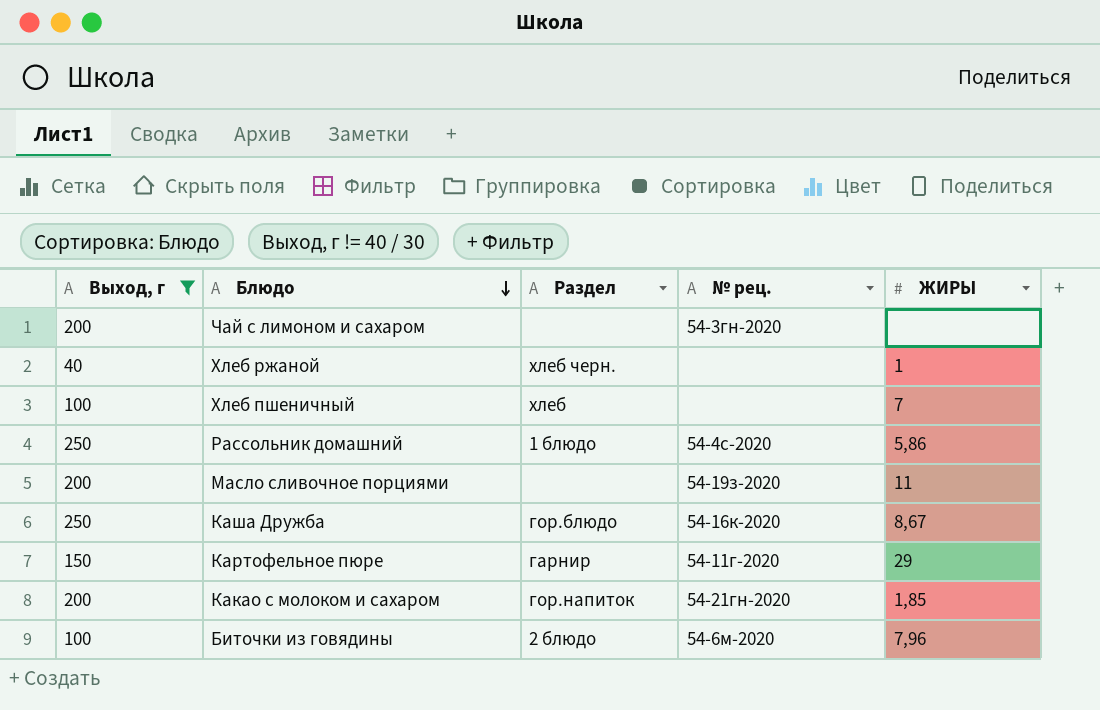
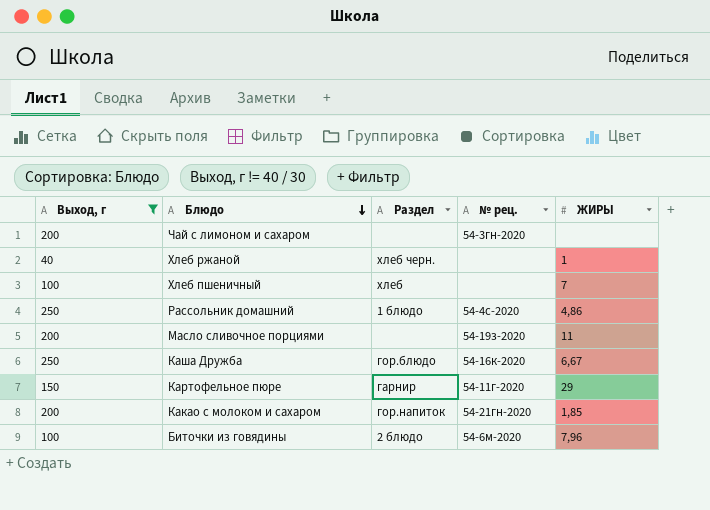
Рассольник домашний | ЖИРЫ: 5,86 -> 4,86
Каша Дружба | ЖИРЫ: 8,67 -> 6,67

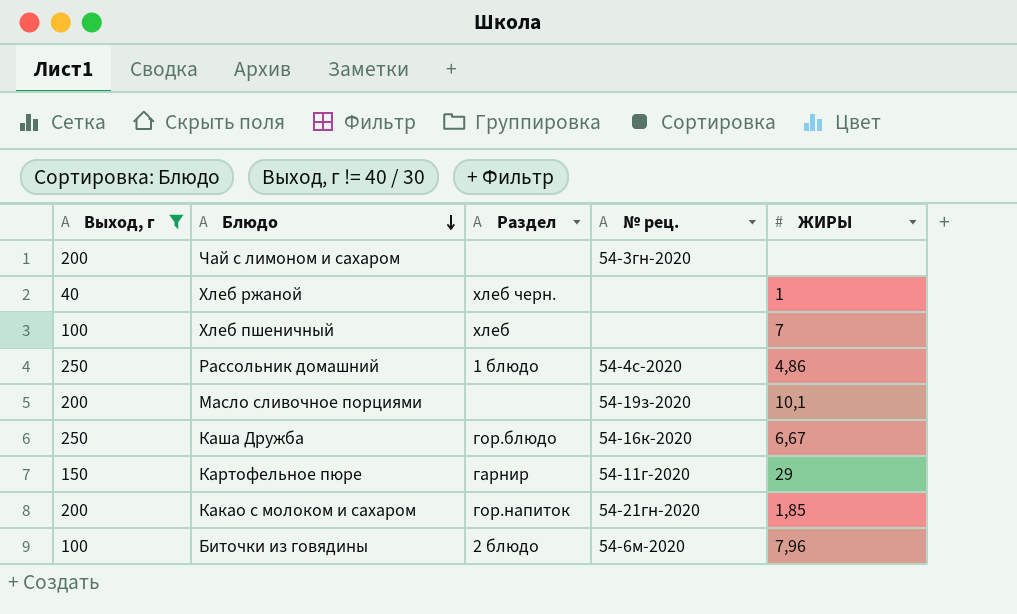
Масло сливочное порциями | ЖИРЫ: 11 -> 10,1

